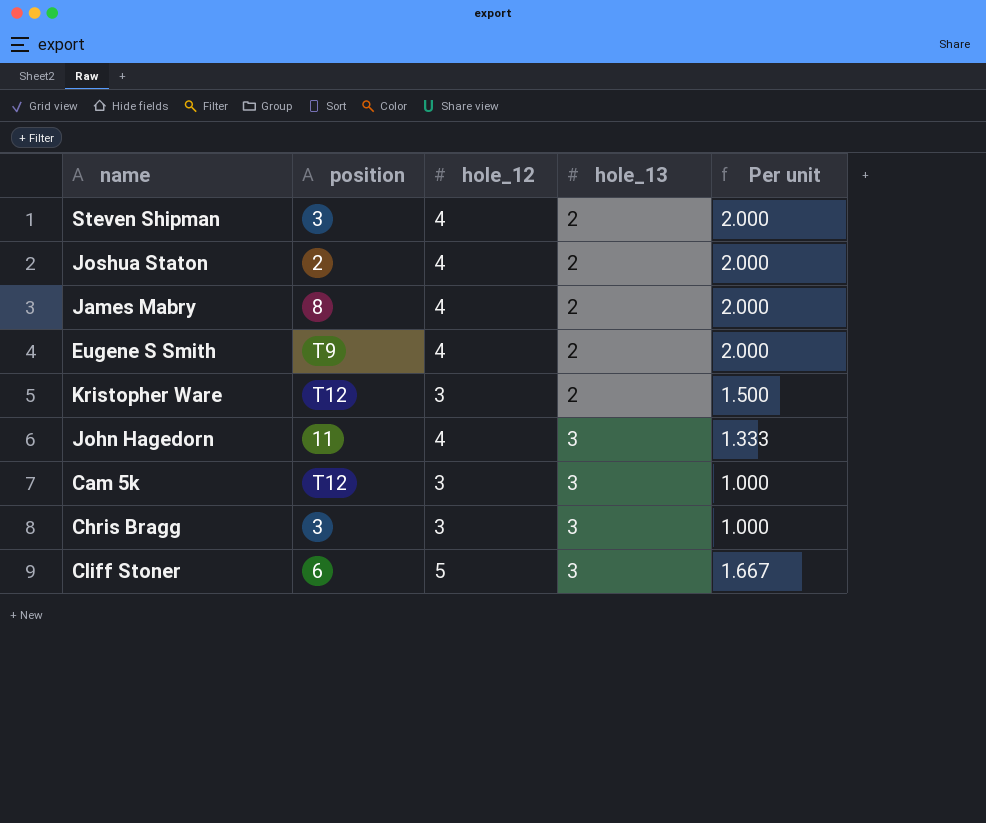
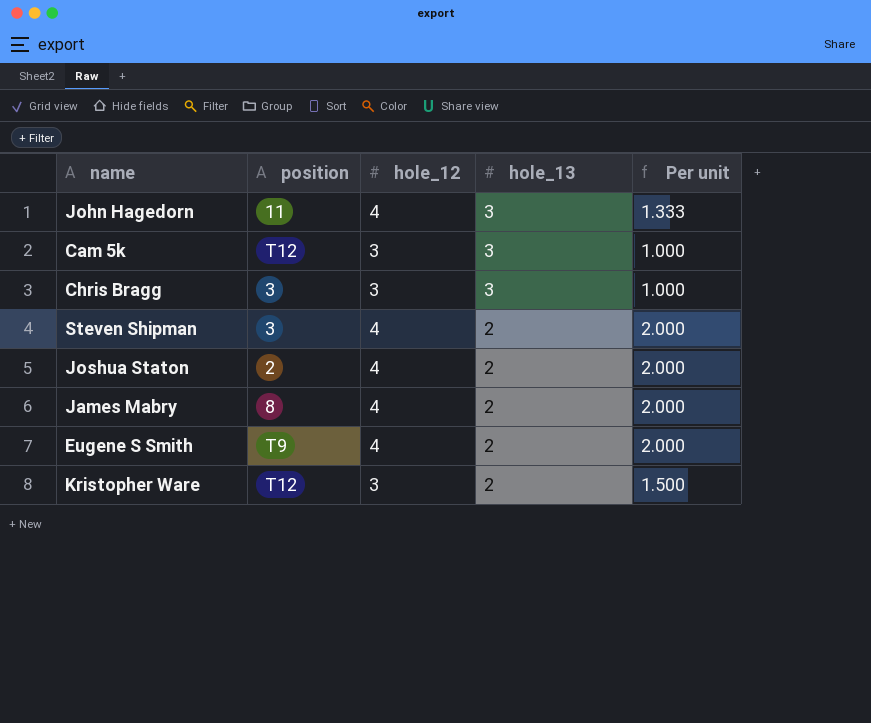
row order: hole_13 ascending -> hole_13 descending
row Cliff Stoner: 6 | 5 | 3 | 1.667 -> none

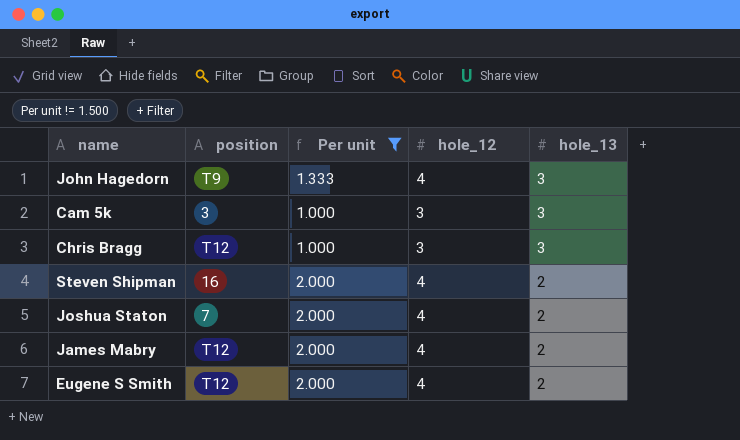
filter: none -> Per unit != 1.500
column Per unit | position: 5 -> 3
John Hagedorn | position: 11 -> T9
Cam 5k | position: T12 -> 3
Chris Bragg | position: 3 -> T12
Steven Shipman | position: 3 -> 16
Joshua Staton | position: 2 -> 7
James Mabry | position: 8 -> T12
Eugene S Smith | position: T9 -> T12

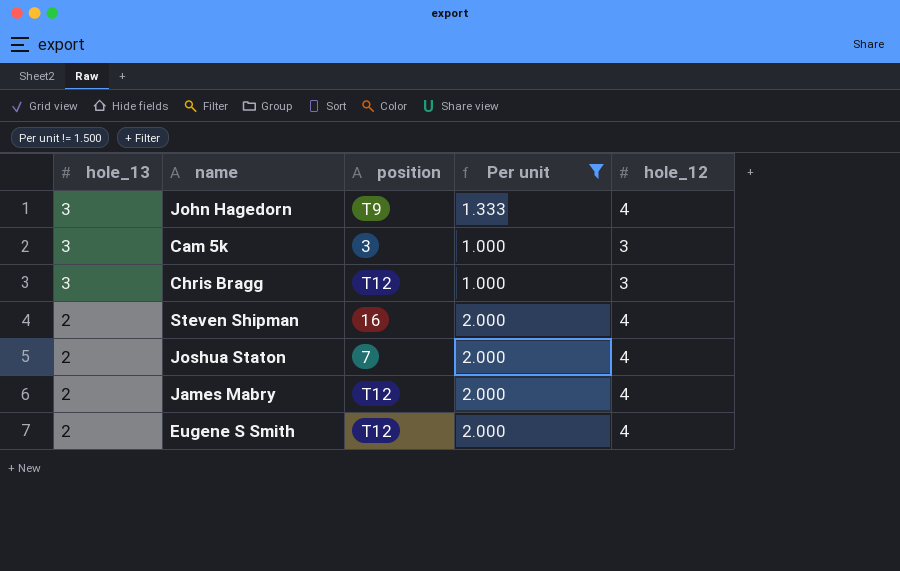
column hole_13 | position: 5 -> 1

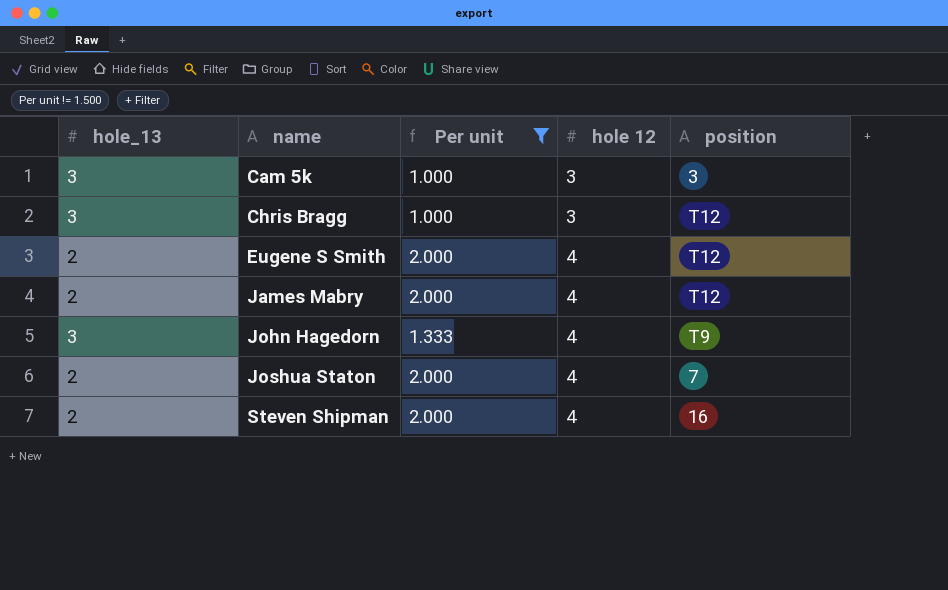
row order: hole_13 descending -> name ascending
column name: hole_12 -> hole 12
column position | position: 3 -> 5

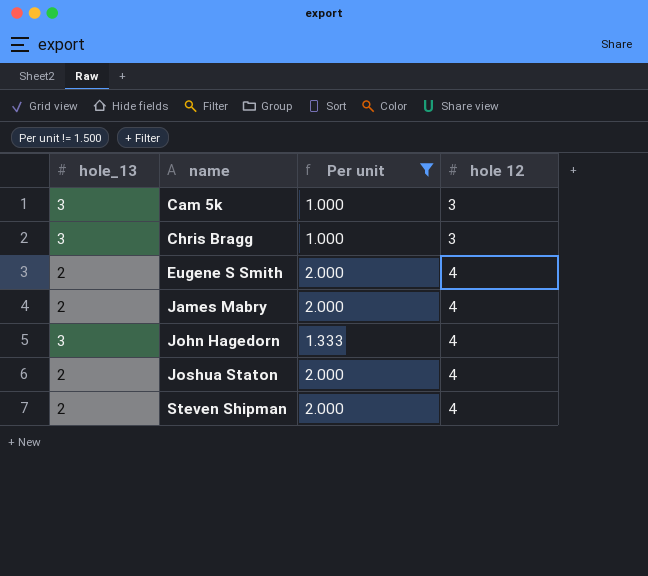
column position | position: 5 -> none

